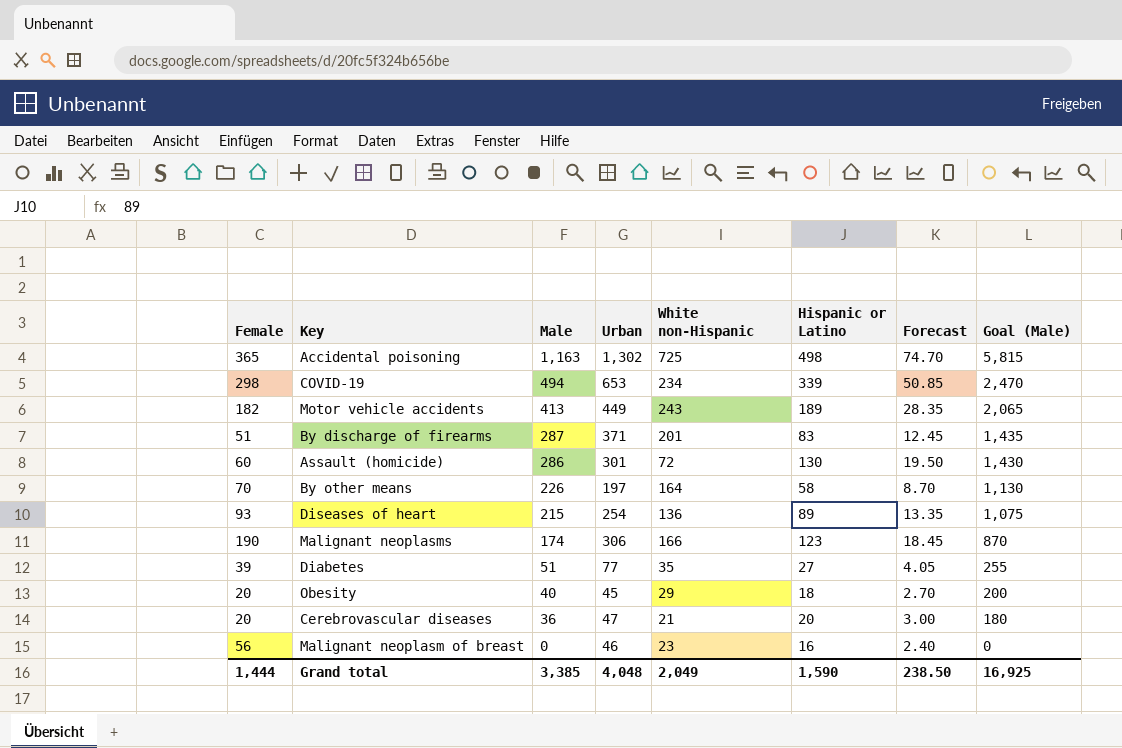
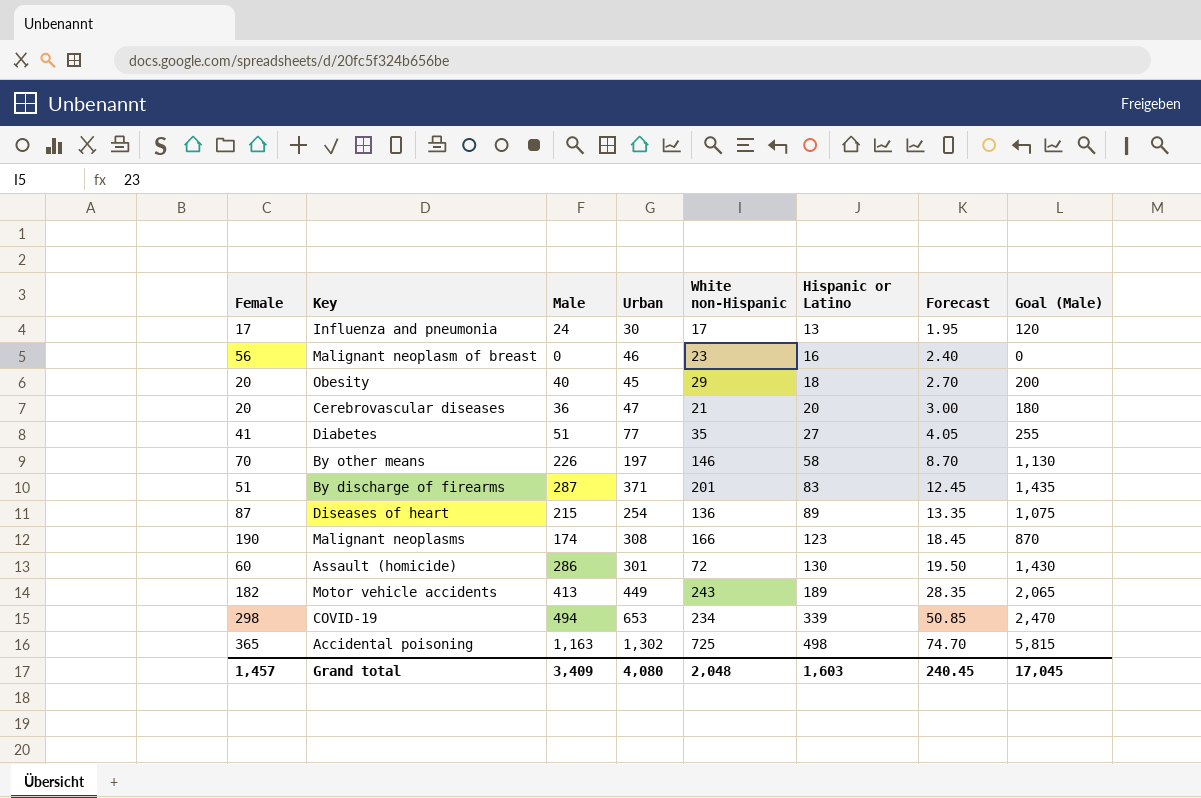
row order: Male descending -> Hispanic or Latino ascending
row Influenza and pneumonia: none -> 17 | 24 | 30 | 17 | 13 | 1.95 | 120
Diabetes | Female: 39 -> 41
By other means | White non-Hispanic: 164 -> 146
Diseases of heart | Female: 93 -> 87
Malignant neoplasms | Urban: 306 -> 308
Grand total | Female: 1,444 -> 1,457
Grand total | Male: 3,385 -> 3,409
Grand total | Urban: 4,048 -> 4,080
Grand total | White non-Hispanic: 2,049 -> 2,048
Grand total | Hispanic or Latino: 1,590 -> 1,603
Grand total | Forecast: 238.50 -> 240.45
Grand total | Goal (Male): 16,925 -> 17,045

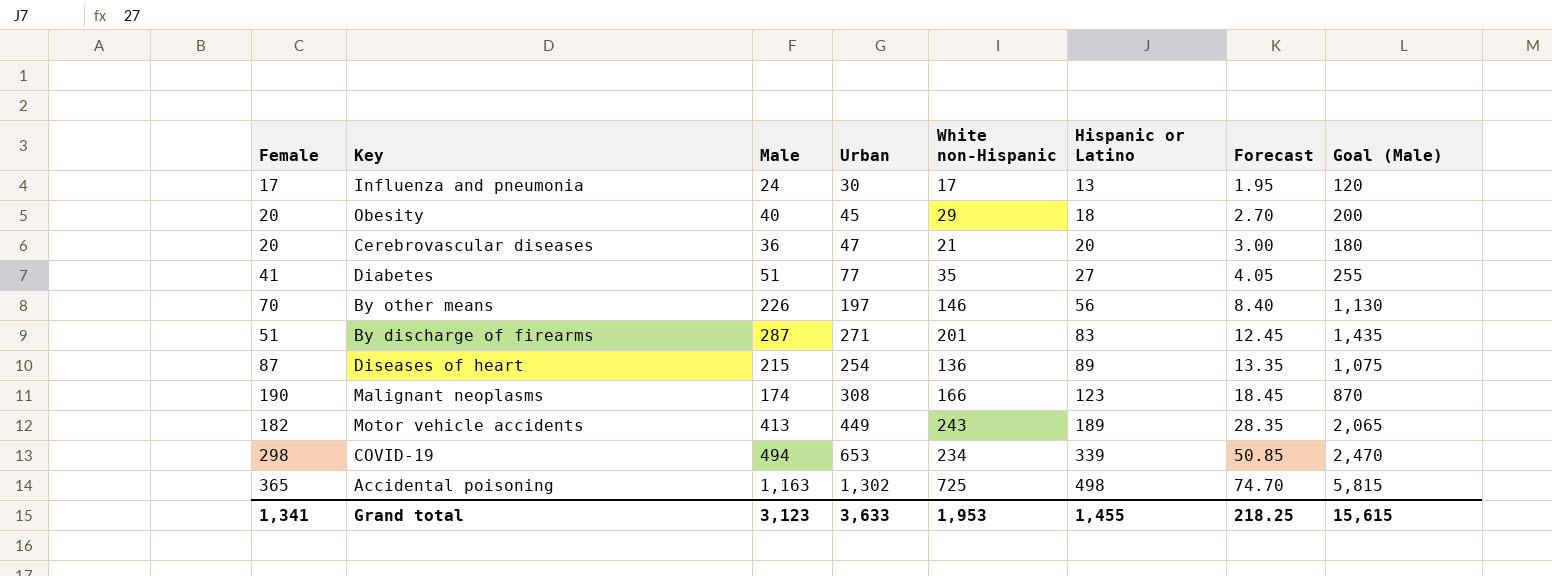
row Malignant neoplasm of breast: 56 | 0 | 46 | 23 | 16 | 2.40 | 0 -> none
row Assault (homicide): 60 | 286 | 301 | 72 | 130 | 19.50 | 1,430 -> none
By other means | Hispanic or Latino: 58 -> 56
By other means | Forecast: 8.70 -> 8.40
By discharge of firearms | Urban: 371 -> 271
Grand total | Female: 1,457 -> 1,341
Grand total | Male: 3,409 -> 3,123
Grand total | Urban: 4,080 -> 3,633
Grand total | White non-Hispanic: 2,048 -> 1,953
Grand total | Hispanic or Latino: 1,603 -> 1,455
Grand total | Forecast: 240.45 -> 218.25
Grand total | Goal (Male): 17,045 -> 15,615

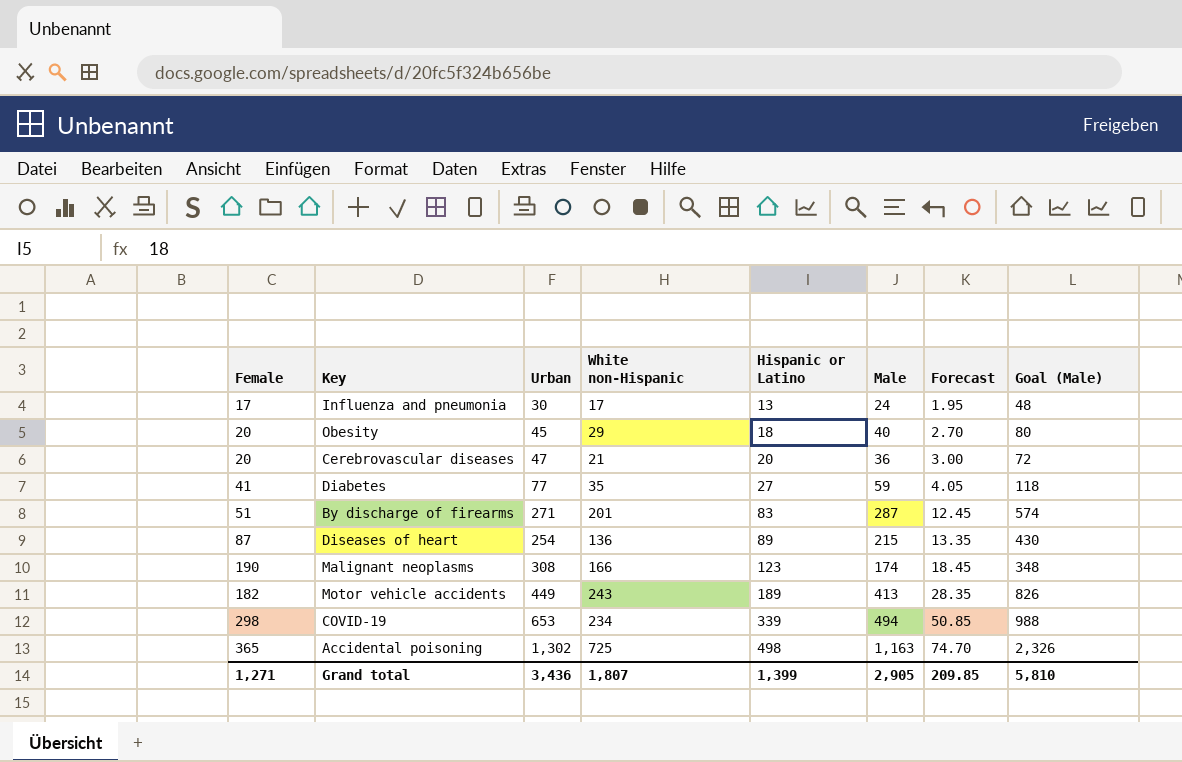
column Male | position: 3 -> 6
column Goal (Male) | formula: [Male] * 5 -> [Male] * 2
row By other means: 70 | 226 | 197 | 146 | 56 | 8.40 | 1,130 -> none
Diabetes | Male: 51 -> 59
Grand total | Female: 1,341 -> 1,271
Grand total | Urban: 3,633 -> 3,436
Grand total | White non-Hispanic: 1,953 -> 1,807
Grand total | Hispanic or Latino: 1,455 -> 1,399
Grand total | Male: 3,123 -> 2,905
Grand total | Forecast: 218.25 -> 209.85
Grand total | Goal (Male): 15,615 -> 5,810

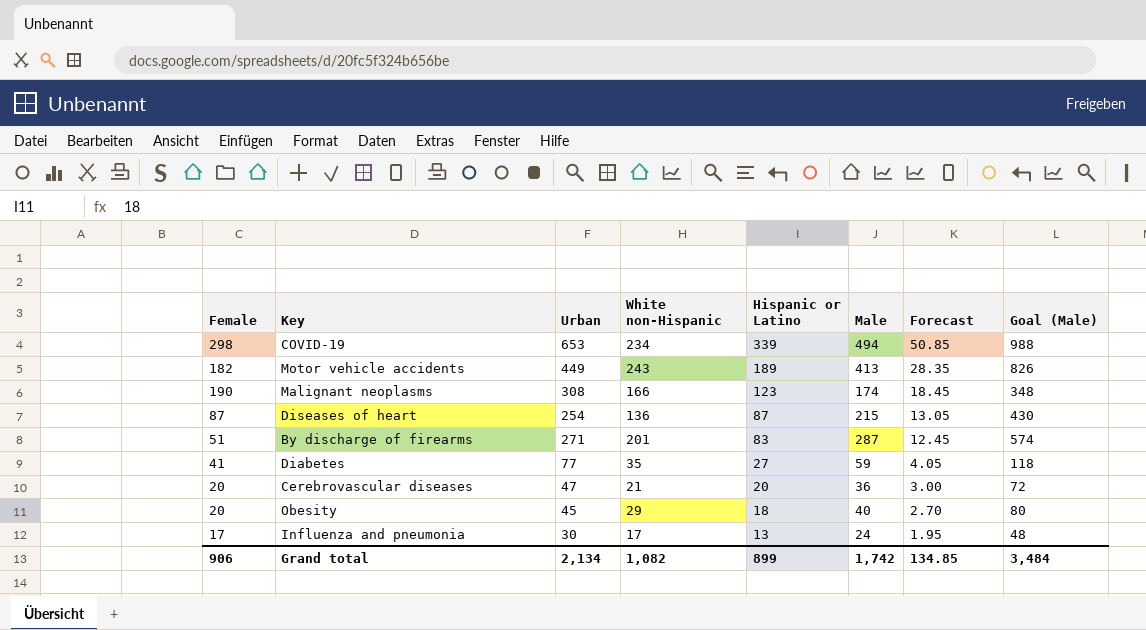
row order: Hispanic or Latino ascending -> Hispanic or Latino descending
row Accidental poisoning: 365 | 1,302 | 725 | 498 | 1,163 | 74.70 | 2,326 -> none
Diseases of heart | Hispanic or Latino: 89 -> 87
Diseases of heart | Forecast: 13.35 -> 13.05
Grand total | Female: 1,271 -> 906
Grand total | Urban: 3,436 -> 2,134
Grand total | White non-Hispanic: 1,807 -> 1,082
Grand total | Hispanic or Latino: 1,399 -> 899
Grand total | Male: 2,905 -> 1,742
Grand total | Forecast: 209.85 -> 134.85
Grand total | Goal (Male): 5,810 -> 3,484

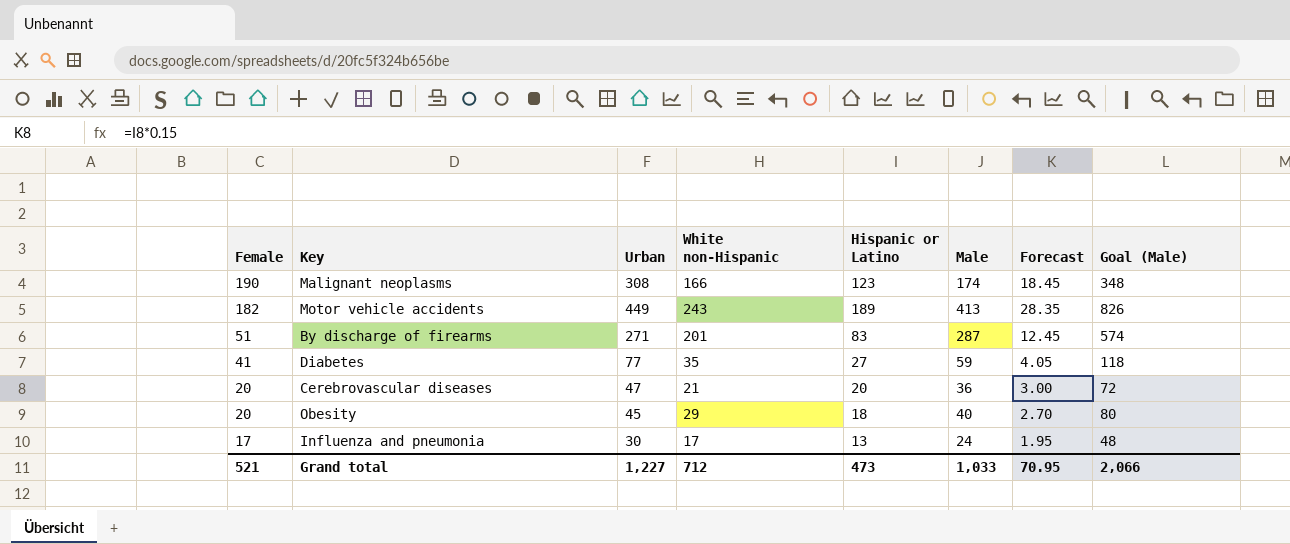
row order: Hispanic or Latino descending -> Female descending
row COVID-19: 298 | 653 | 234 | 339 | 494 | 50.85 | 988 -> none
row Diseases of heart: 87 | 254 | 136 | 87 | 215 | 13.05 | 430 -> none
Grand total | Female: 906 -> 521
Grand total | Urban: 2,134 -> 1,227
Grand total | White non-Hispanic: 1,082 -> 712
Grand total | Hispanic or Latino: 899 -> 473
Grand total | Male: 1,742 -> 1,033
Grand total | Forecast: 134.85 -> 70.95
Grand total | Goal (Male): 3,484 -> 2,066

